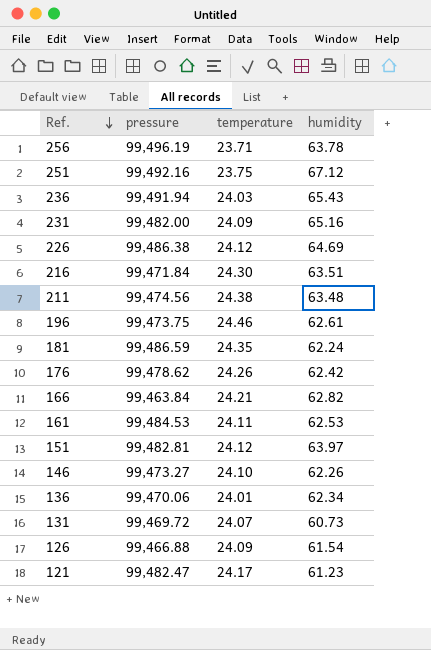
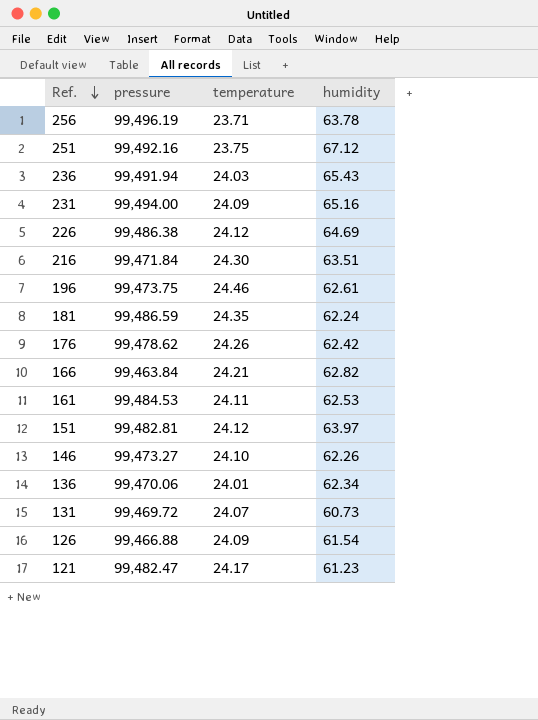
row 211: 99,474.56 | 24.38 | 63.48 -> none
231 | pressure: 99,482.00 -> 99,494.00

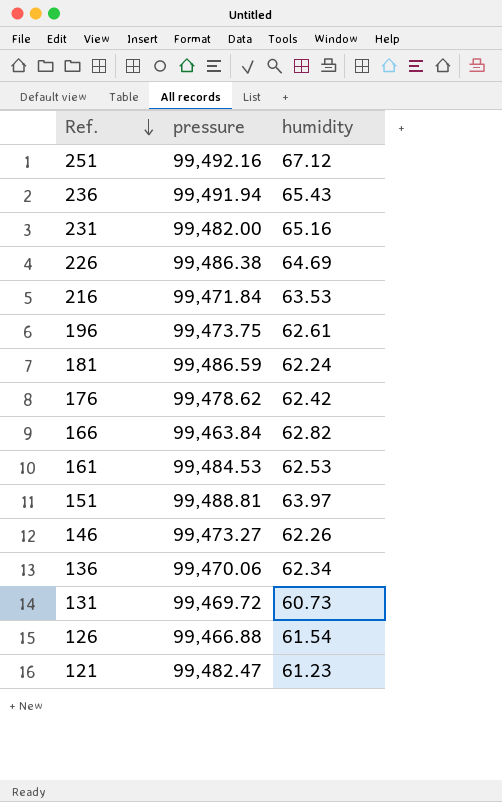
column temperature | position: 3 -> none
row 256: 99,496.19 | 23.71 | 63.78 -> none
231 | pressure: 99,494.00 -> 99,482.00
216 | humidity: 63.51 -> 63.53
151 | pressure: 99,482.81 -> 99,488.81

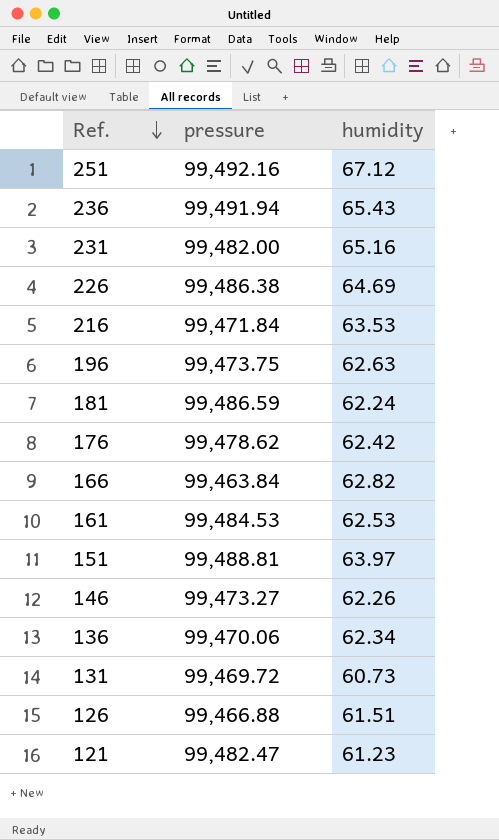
196 | humidity: 62.61 -> 62.63
126 | humidity: 61.54 -> 61.51

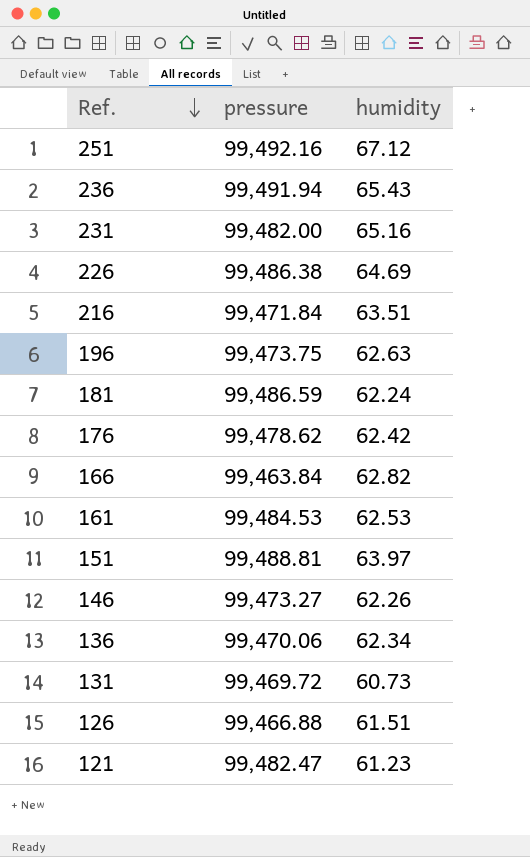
216 | humidity: 63.53 -> 63.51

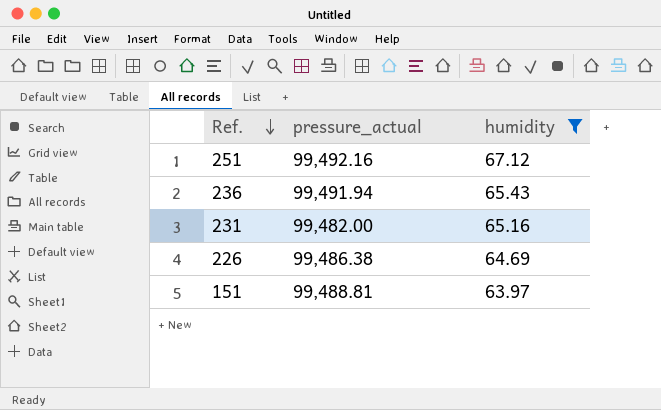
filter: none -> humidity >= 63.97
column name: pressure -> pressure_actual

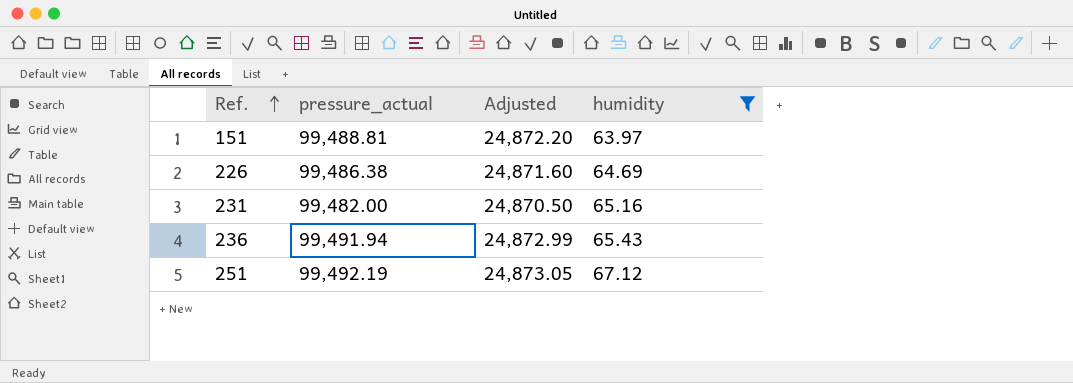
row order: Ref. descending -> Ref. ascending
column Adjusted | formula: none -> [pressure_actual] * 0.25
251 | pressure_actual: 99,492.16 -> 99,492.19

